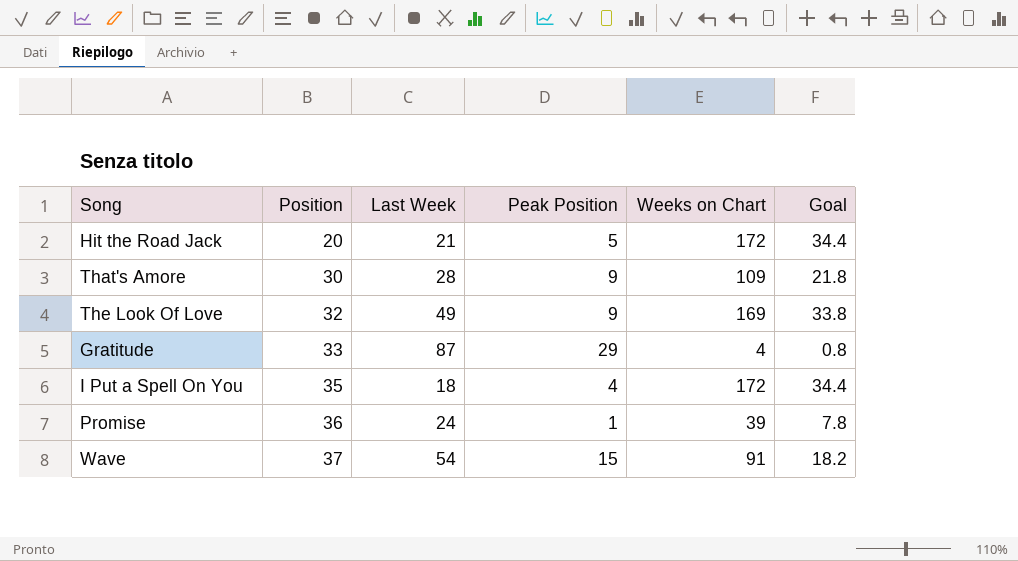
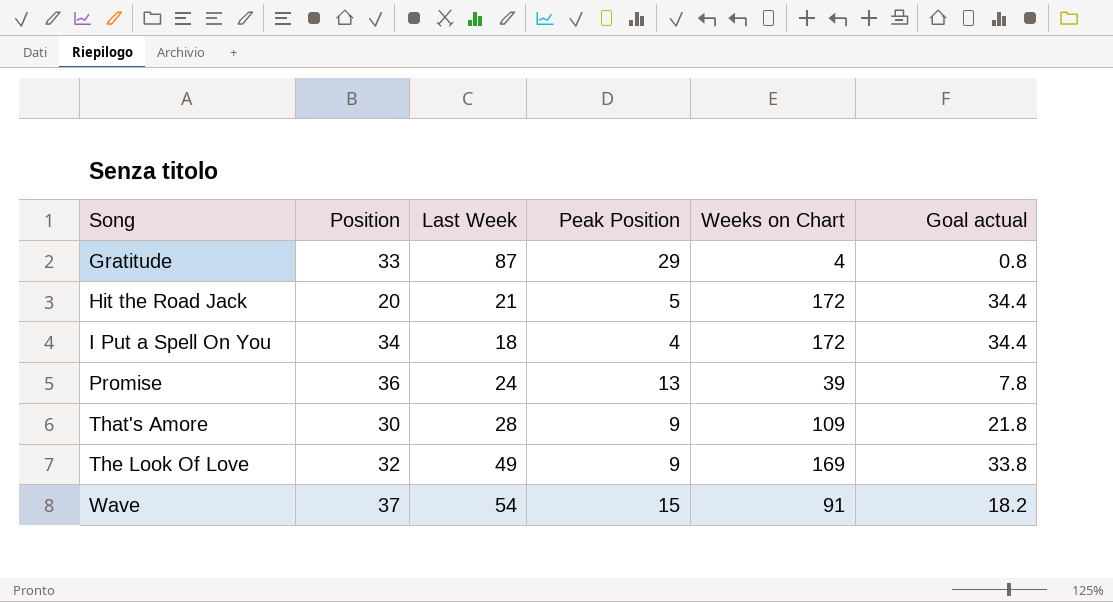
row order: Position ascending -> Song ascending
column name: Goal -> Goal actual
I Put a Spell On You | Position: 35 -> 34
Promise | Peak Position: 1 -> 13

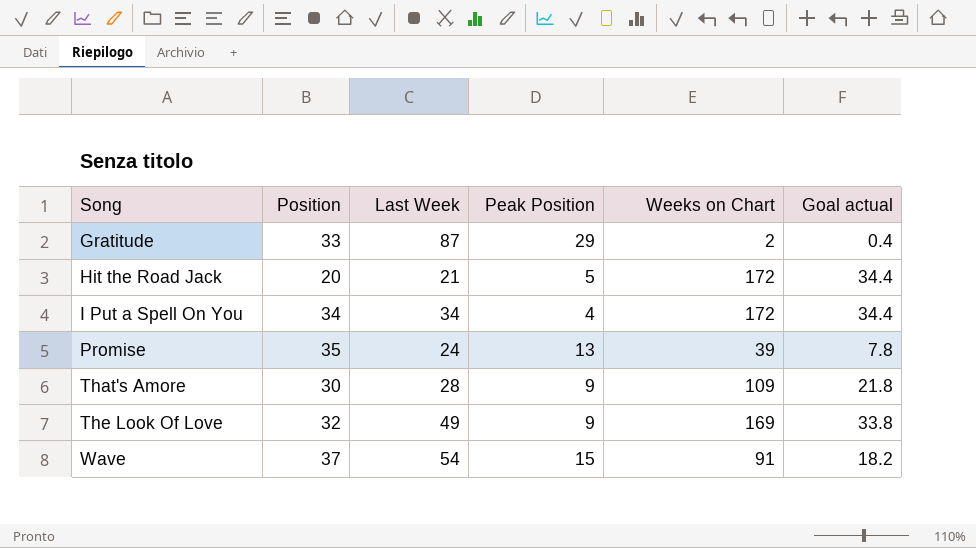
Gratitude | Weeks on Chart: 4 -> 2
Gratitude | Goal actual: 0.8 -> 0.4
I Put a Spell On You | Last Week: 18 -> 34
Promise | Position: 36 -> 35

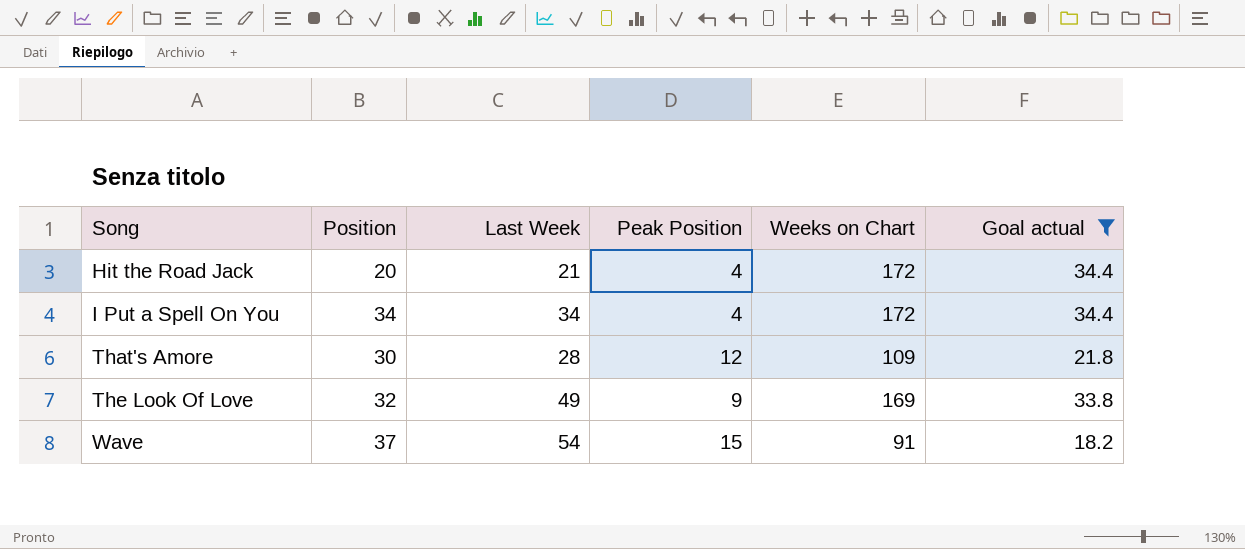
filter: none -> Goal actual >= 18.2
Hit the Road Jack | Peak Position: 5 -> 4
That's Amore | Peak Position: 9 -> 12

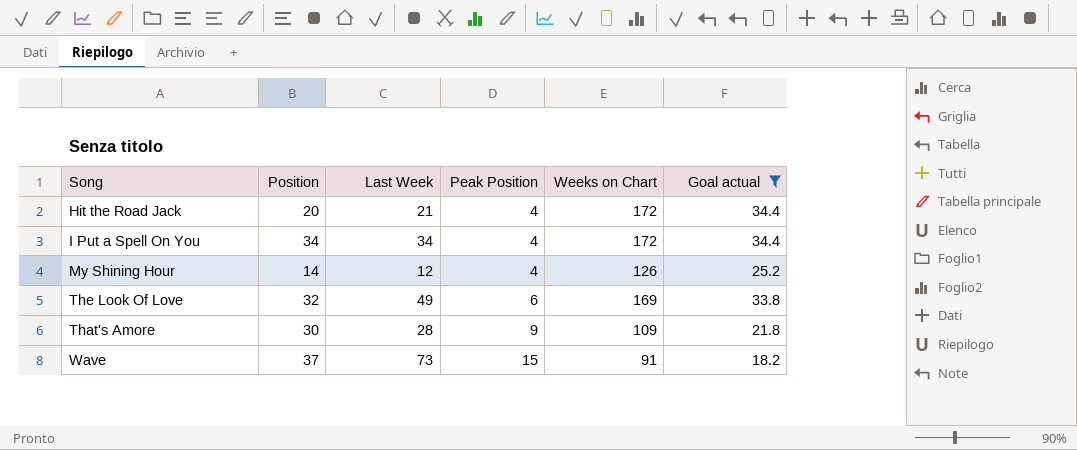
row order: Song ascending -> Peak Position ascending
row My Shining Hour: none -> 14 | 12 | 4 | 126 | 25.2
The Look Of Love | Peak Position: 9 -> 6
That's Amore | Peak Position: 12 -> 9
Wave | Last Week: 54 -> 73

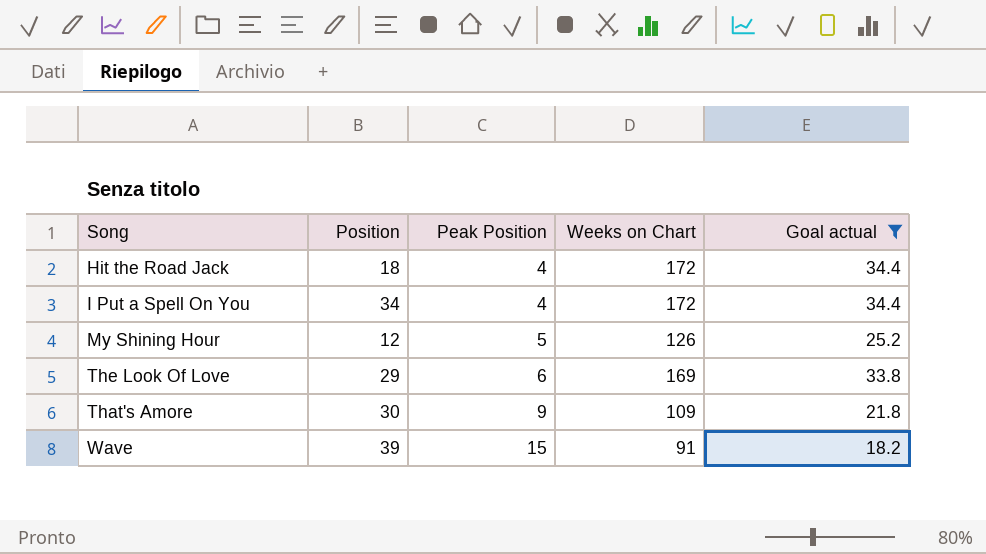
column Last Week | position: 3 -> none
Hit the Road Jack | Position: 20 -> 18
My Shining Hour | Position: 14 -> 12
My Shining Hour | Peak Position: 4 -> 5
The Look Of Love | Position: 32 -> 29
Wave | Position: 37 -> 39

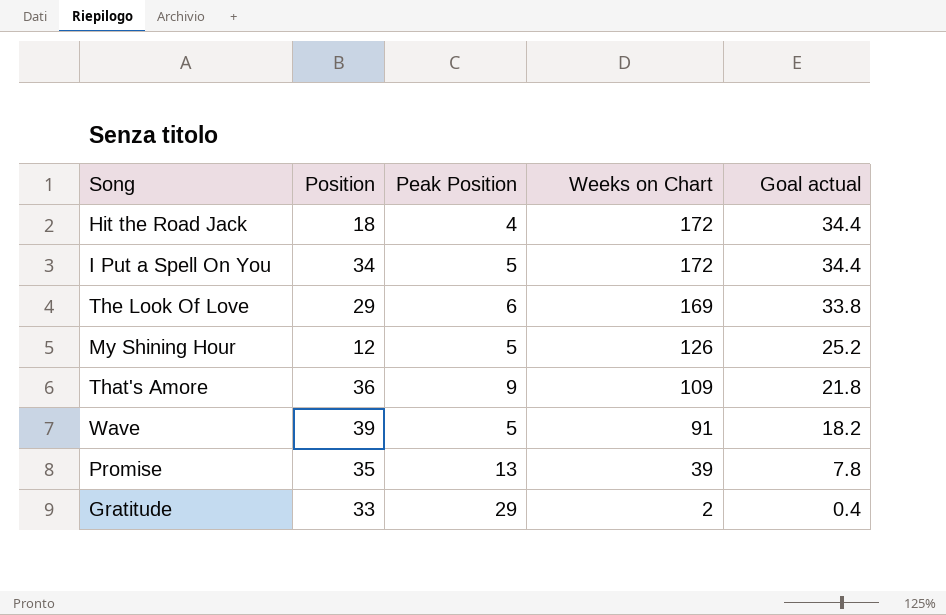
filter: Goal actual >= 18.2 -> none
row order: Peak Position ascending -> Weeks on Chart descending
I Put a Spell On You | Peak Position: 4 -> 5
That's Amore | Position: 30 -> 36
Wave | Peak Position: 15 -> 5

